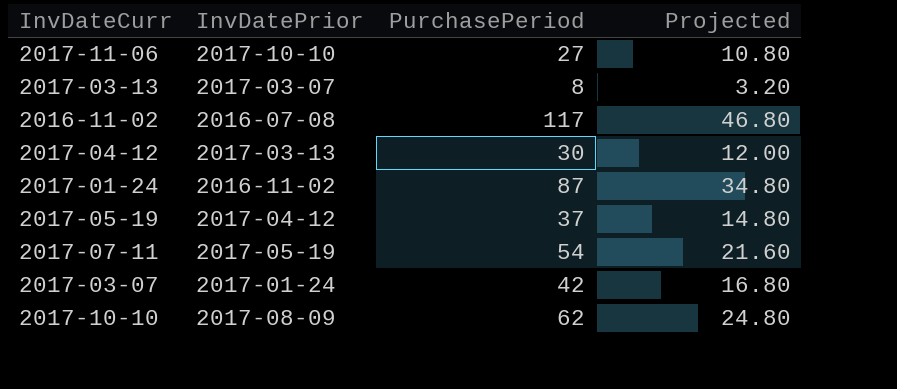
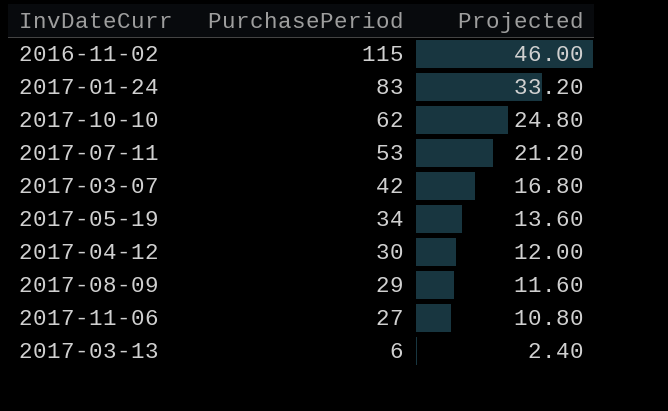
row order: none -> PurchasePeriod descending
column InvDatePrior | position: 2 -> none
2016-11-02 | PurchasePeriod: 117 -> 115
2016-11-02 | Projected: 46.80 -> 46.00
2017-01-24 | PurchasePeriod: 87 -> 83
2017-01-24 | Projected: 34.80 -> 33.20
2017-07-11 | PurchasePeriod: 54 -> 53
2017-07-11 | Projected: 21.60 -> 21.20
2017-05-19 | PurchasePeriod: 37 -> 34
2017-05-19 | Projected: 14.80 -> 13.60
row 2017-08-09: none -> 29 | 11.60
2017-03-13 | PurchasePeriod: 8 -> 6
2017-03-13 | Projected: 3.20 -> 2.40

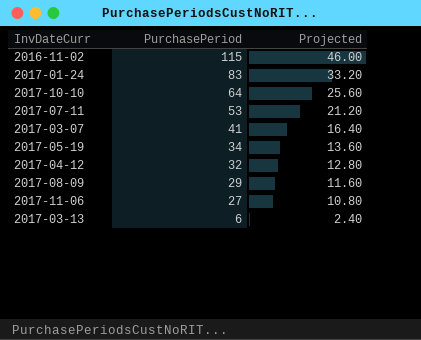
2017-10-10 | PurchasePeriod: 62 -> 64
2017-10-10 | Projected: 24.80 -> 25.60
2017-03-07 | PurchasePeriod: 42 -> 41
2017-03-07 | Projected: 16.80 -> 16.40
2017-04-12 | PurchasePeriod: 30 -> 32
2017-04-12 | Projected: 12.00 -> 12.80

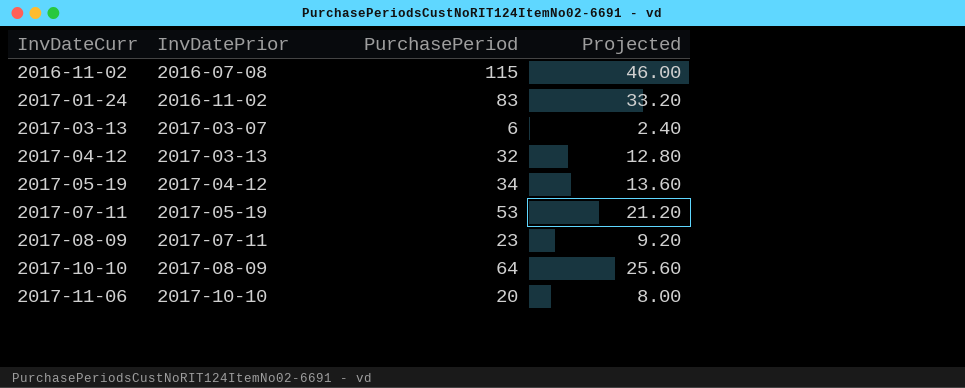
row order: PurchasePeriod descending -> InvDateCurr ascending
column InvDatePrior | position: none -> 2
row 2017-03-07: 41 | 16.40 -> none
2017-08-09 | PurchasePeriod: 29 -> 23
2017-08-09 | Projected: 11.60 -> 9.20
2017-11-06 | PurchasePeriod: 27 -> 20
2017-11-06 | Projected: 10.80 -> 8.00

